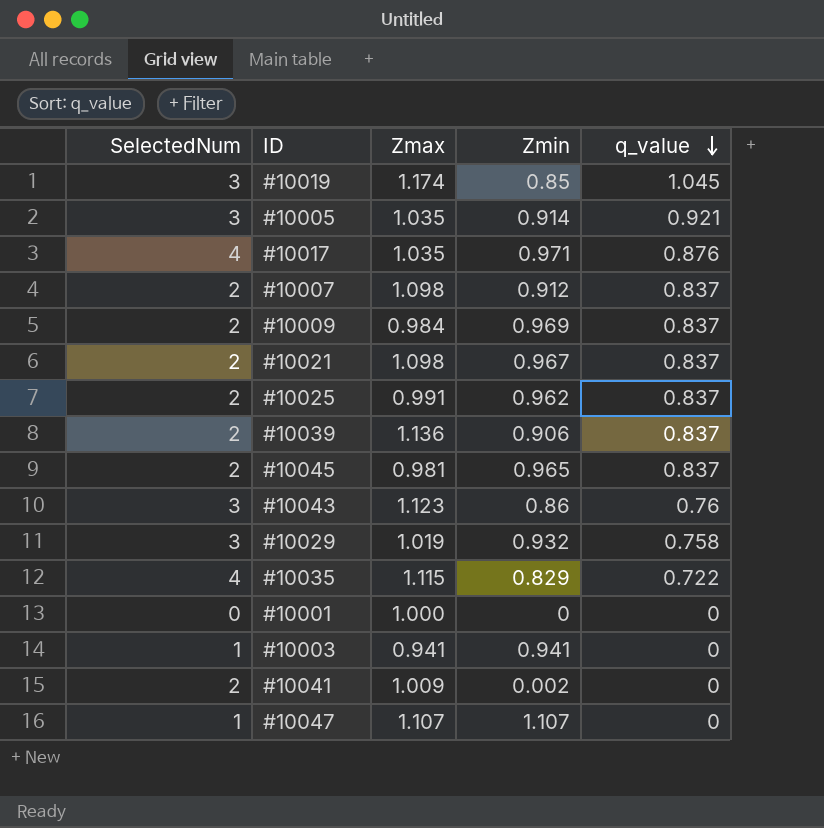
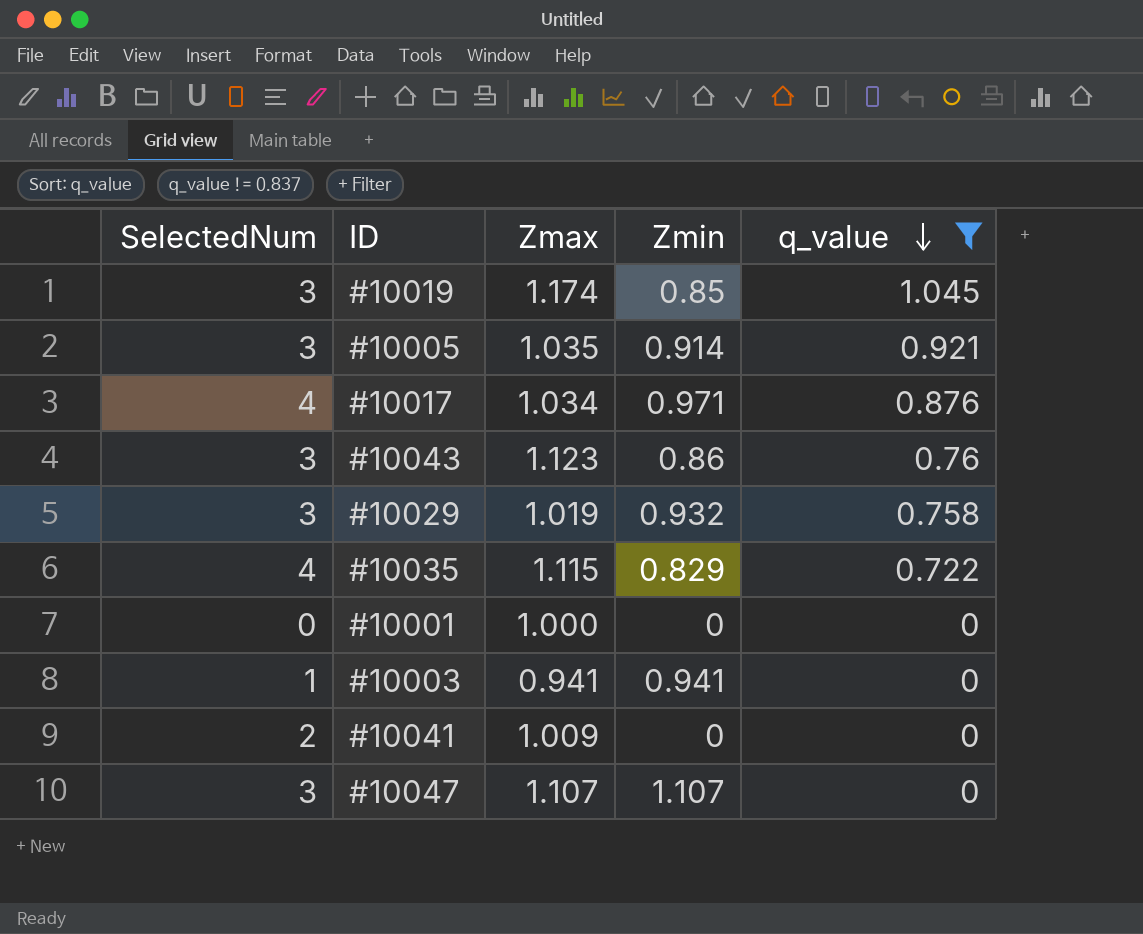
filter: none -> q_value != 0.837
#10017 | Zmax: 1.035 -> 1.034
#10041 | Zmin: 0.002 -> 0
#10047 | SelectedNum: 1 -> 3

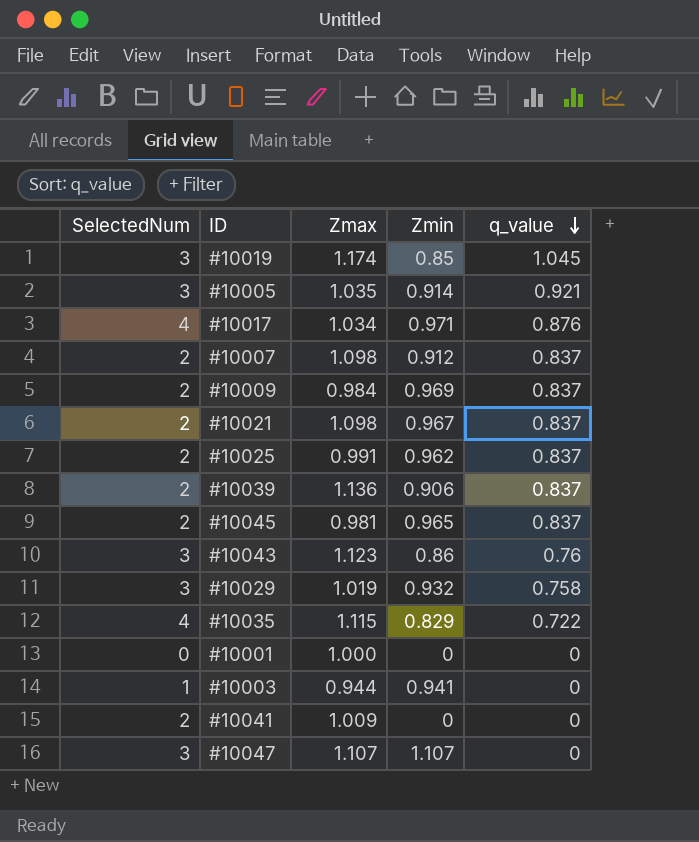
filter: q_value != 0.837 -> none
#10003 | Zmax: 0.941 -> 0.944

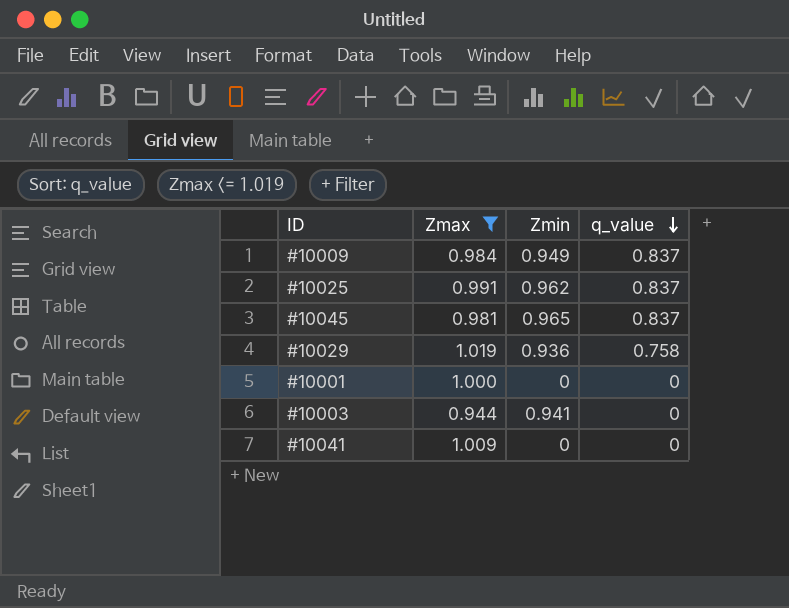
filter: none -> Zmax <= 1.019
column SelectedNum | position: 1 -> none
#10009 | Zmin: 0.969 -> 0.949
#10029 | Zmin: 0.932 -> 0.936

